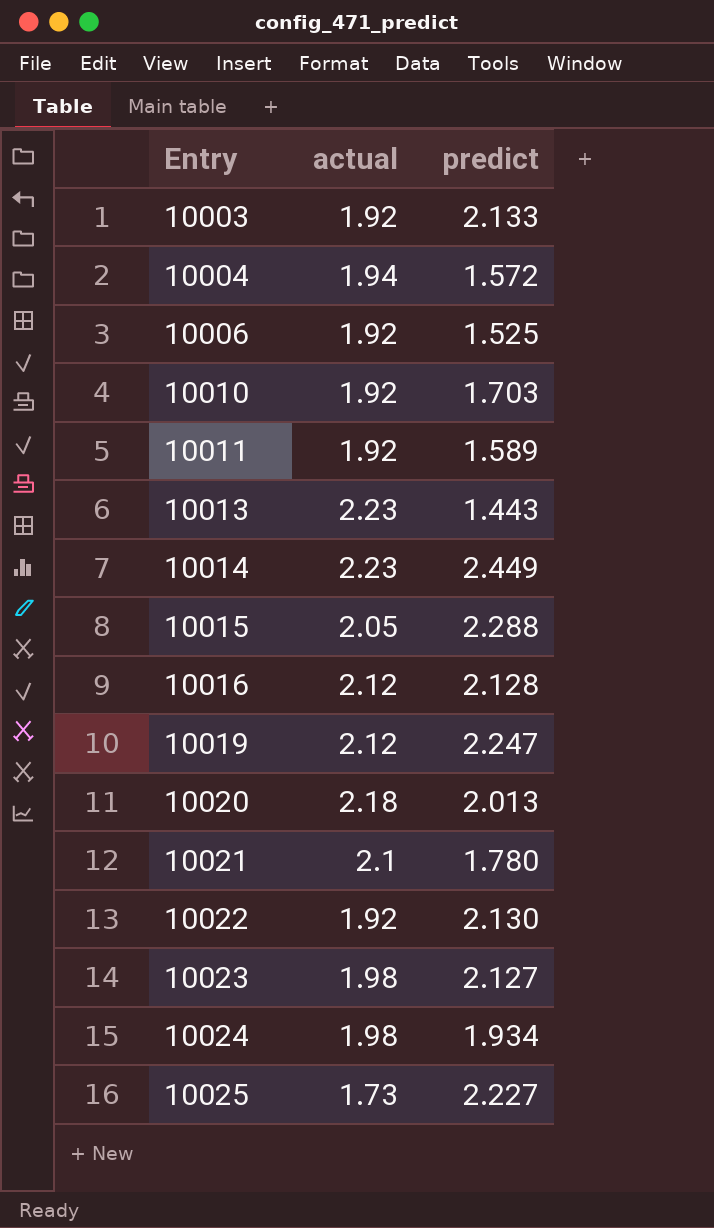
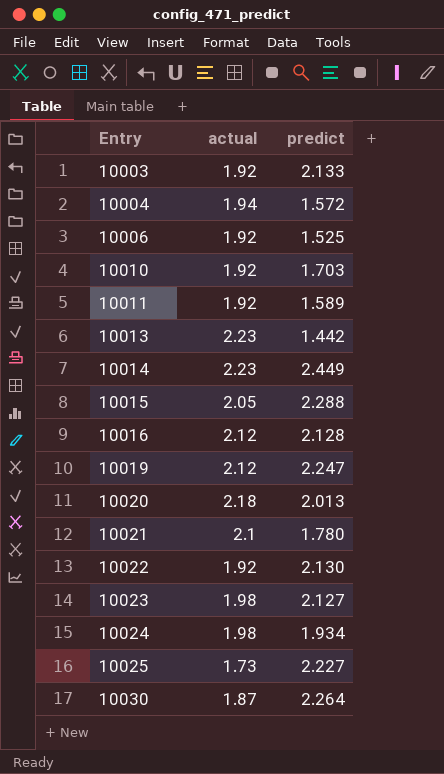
10013 | predict: 1.443 -> 1.442
row 10030: none -> 1.87 | 2.264

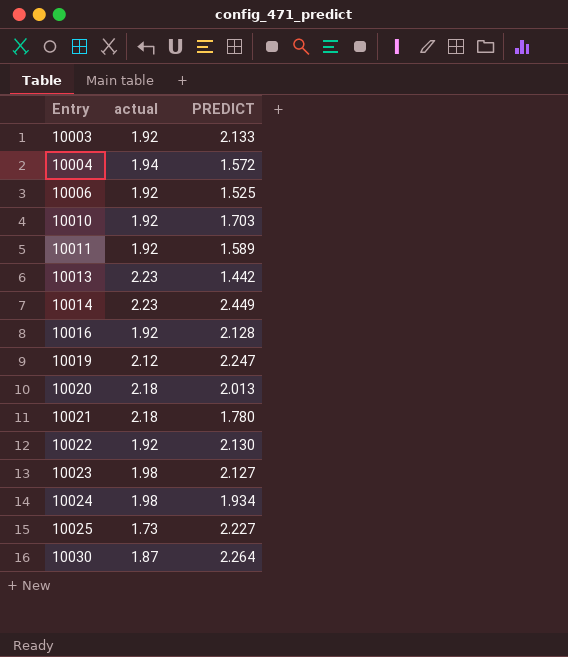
column name: predict -> PREDICT
row 10015: 2.05 | 2.288 -> none
10016 | actual: 2.12 -> 1.92
10021 | actual: 2.1 -> 2.18

